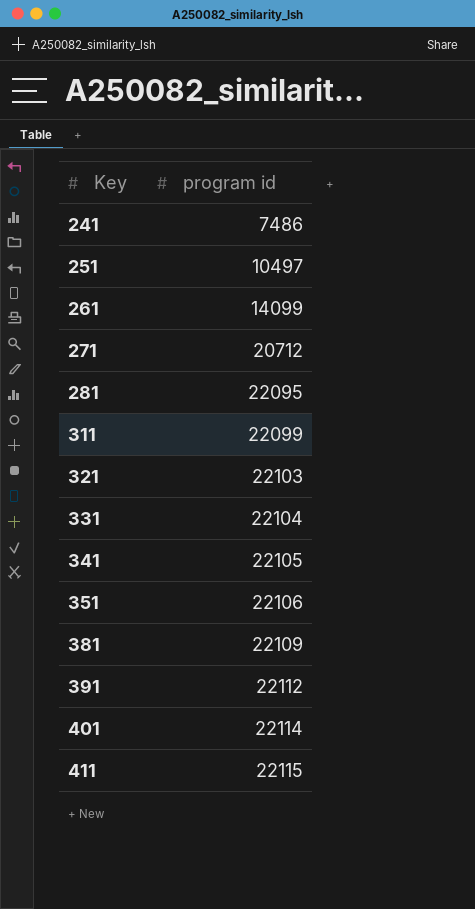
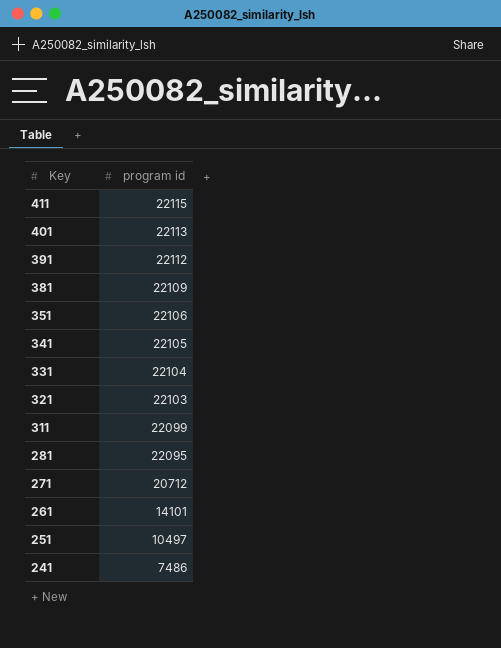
row order: Key ascending -> Key descending
401 | program id: 22114 -> 22113
261 | program id: 14099 -> 14101

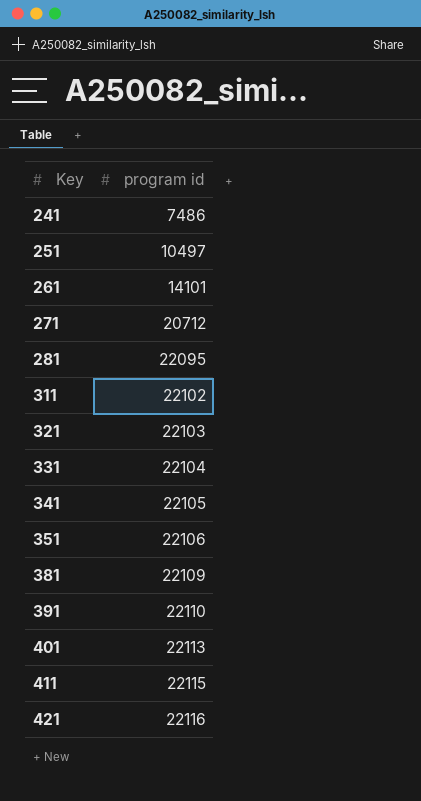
row order: Key descending -> Key ascending
311 | program id: 22099 -> 22102
391 | program id: 22112 -> 22110
row 421: none -> 22116

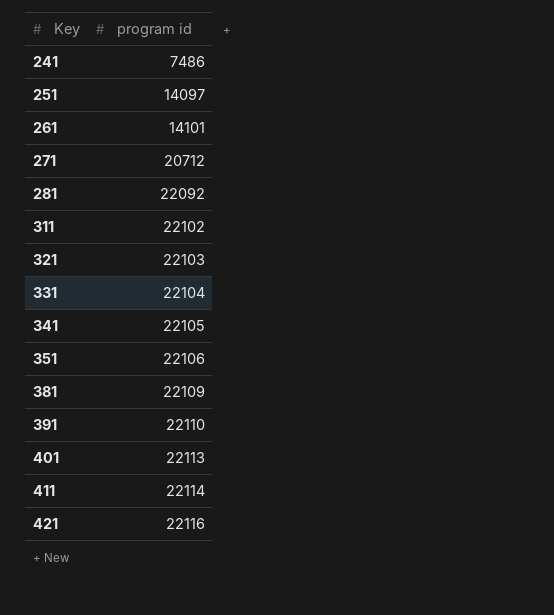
251 | program id: 10497 -> 14097
281 | program id: 22095 -> 22092
411 | program id: 22115 -> 22114

